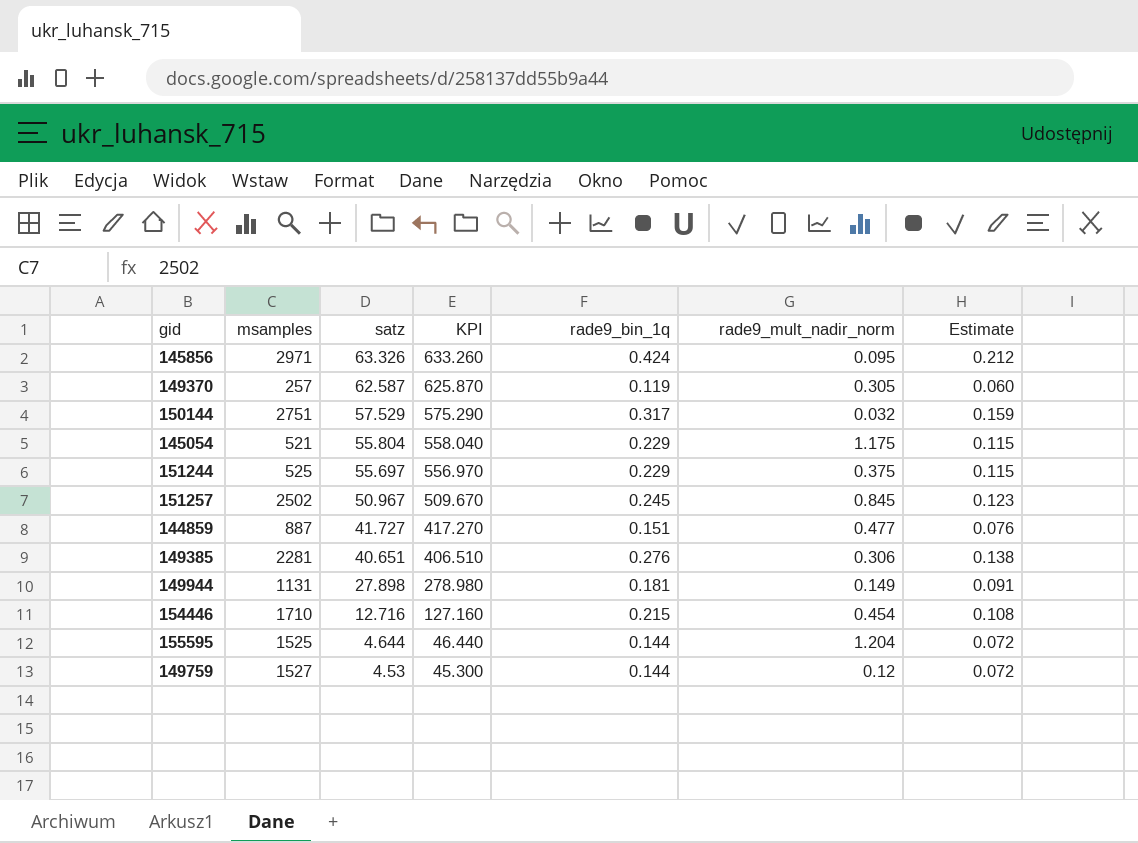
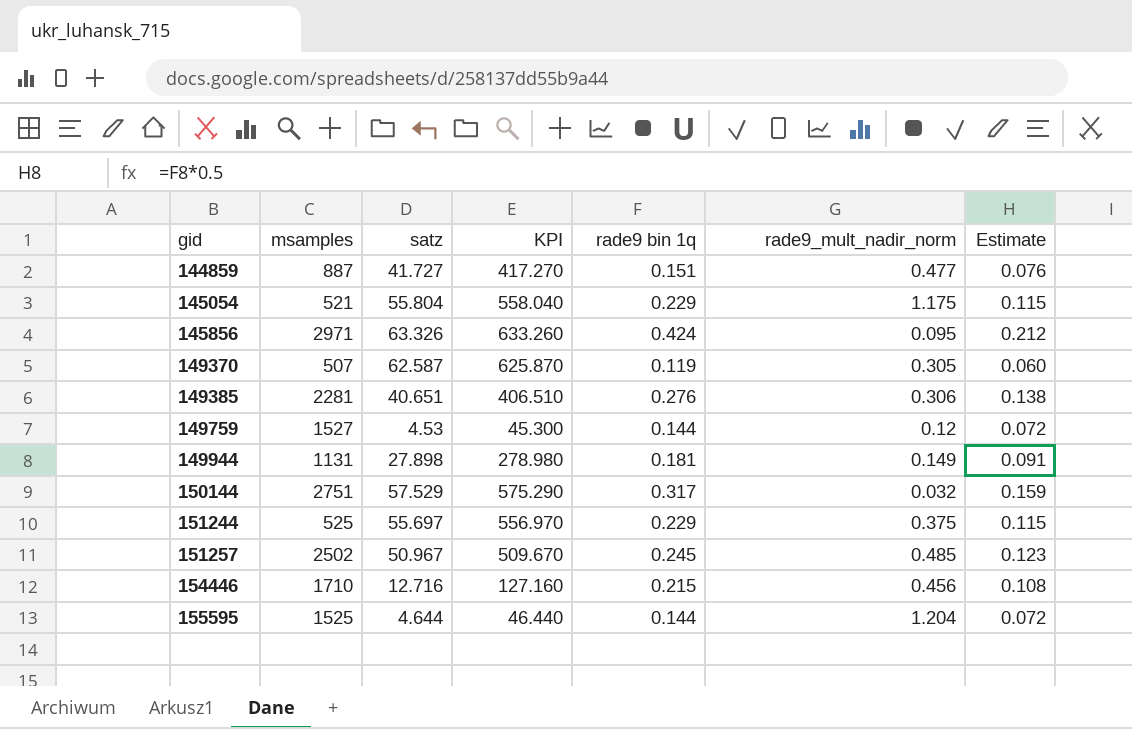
row order: satz descending -> gid ascending
column name: rade9_bin_1q -> rade9 bin 1q
149370 | msamples: 257 -> 507
151257 | rade9_mult_nadir_norm: 0.845 -> 0.485
154446 | rade9_mult_nadir_norm: 0.454 -> 0.456

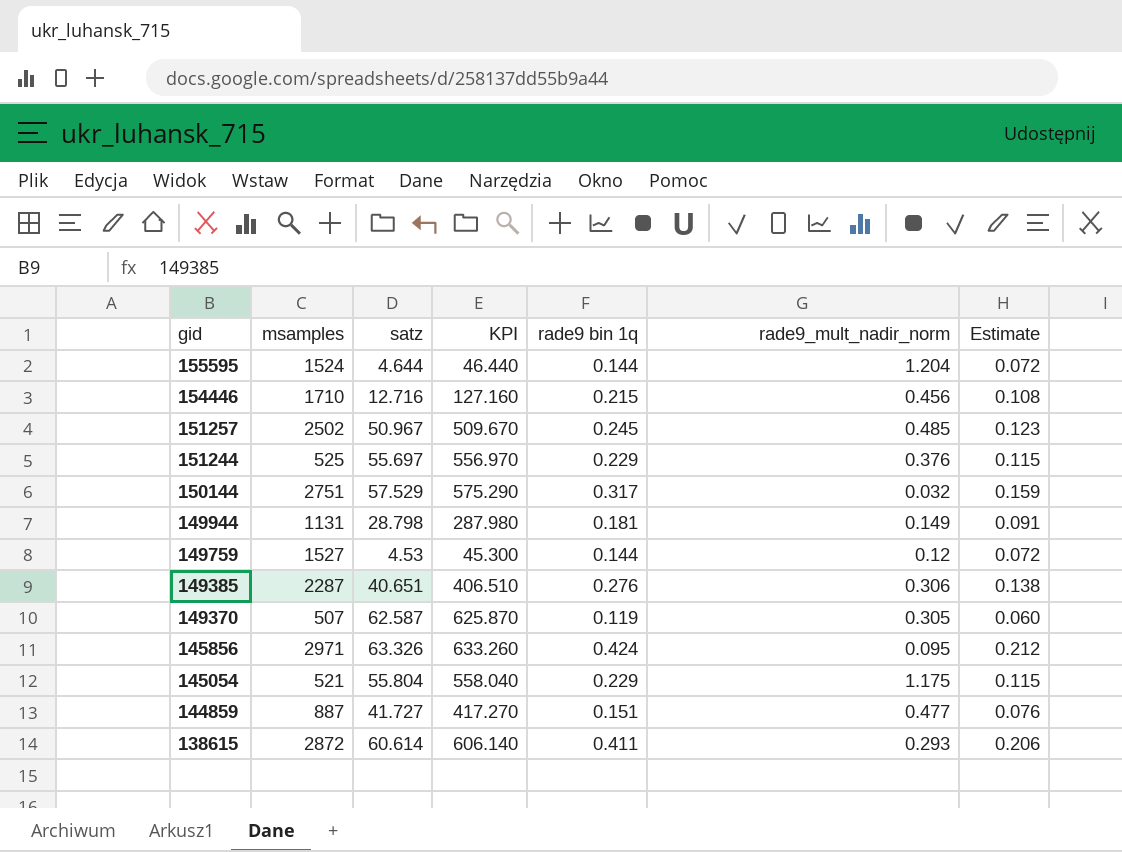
row order: gid ascending -> gid descending
155595 | msamples: 1525 -> 1524
151244 | rade9_mult_nadir_norm: 0.375 -> 0.376
149944 | satz: 27.898 -> 28.798
149944 | KPI: 278.980 -> 287.980
149385 | msamples: 2281 -> 2287
row 138615: none -> 2872 | 60.614 | 606.140 | 0.411 | 0.293 | 0.206

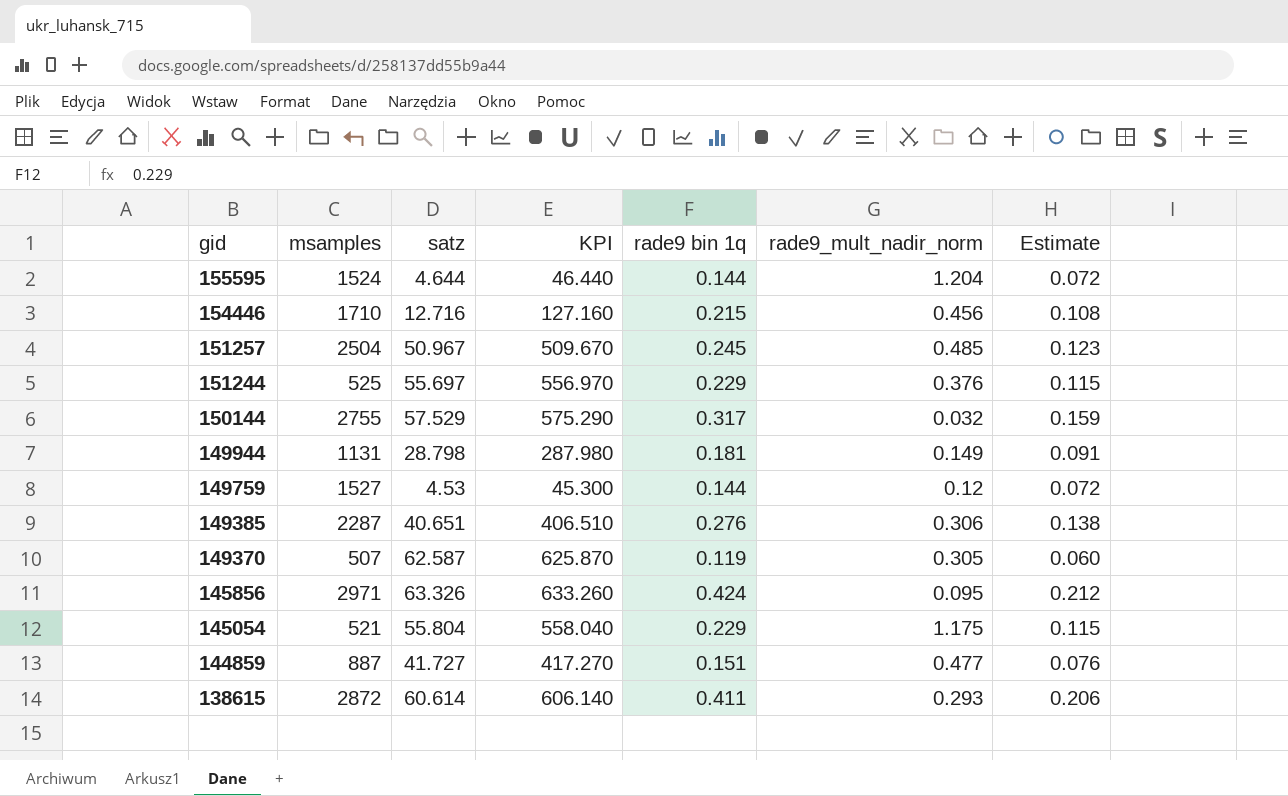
151257 | msamples: 2502 -> 2504
150144 | msamples: 2751 -> 2755

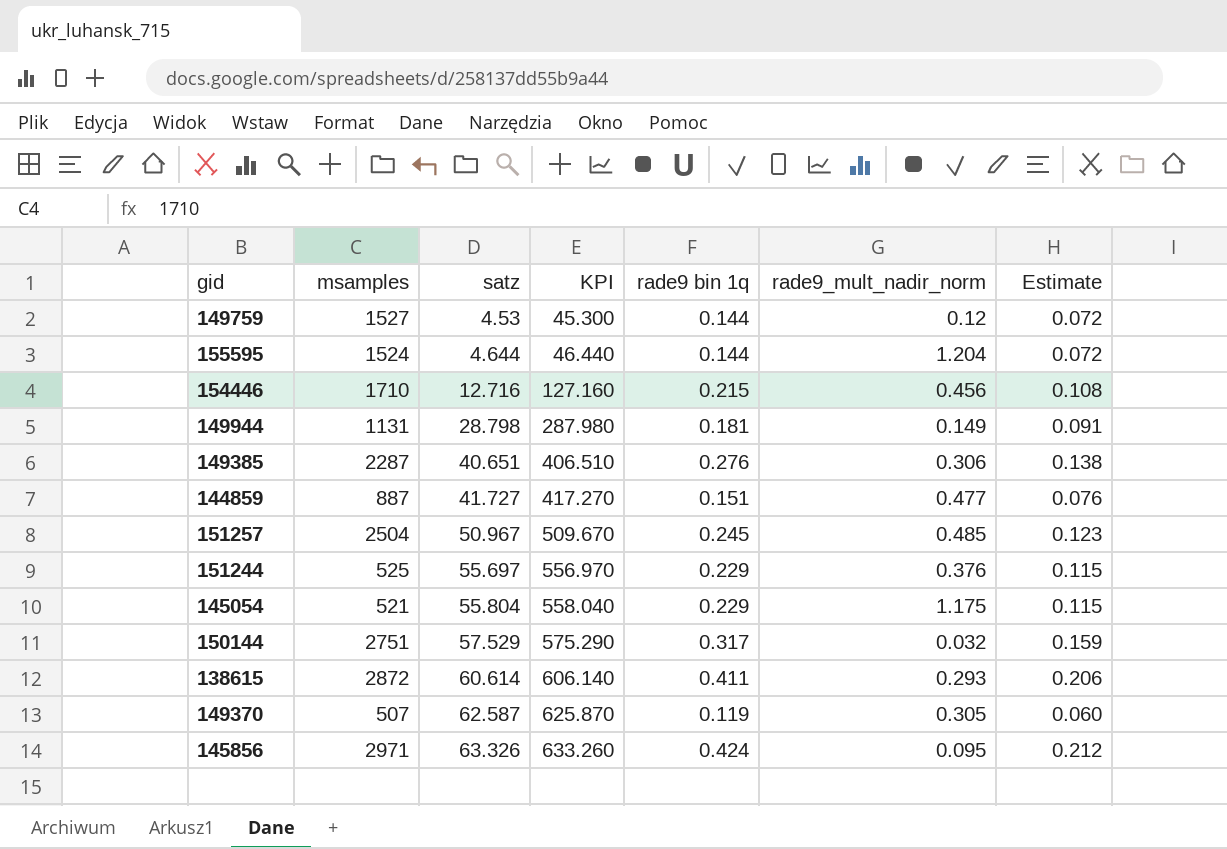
row order: gid descending -> satz ascending
150144 | msamples: 2755 -> 2751

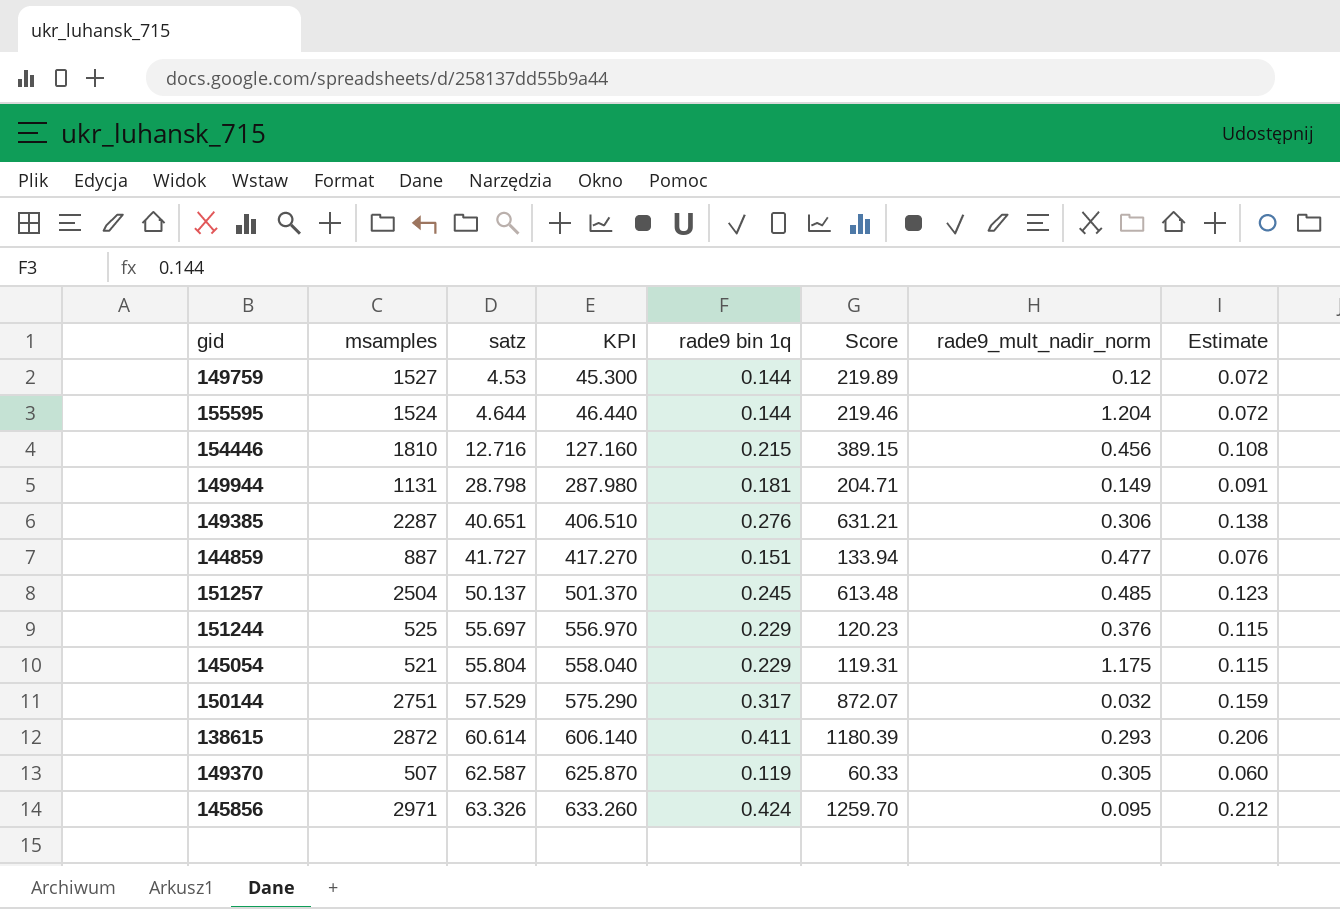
column Score | formula: none -> [msamples] * [rade9 bin 1q]
154446 | msamples: 1710 -> 1810
151257 | satz: 50.967 -> 50.137
151257 | KPI: 509.670 -> 501.370

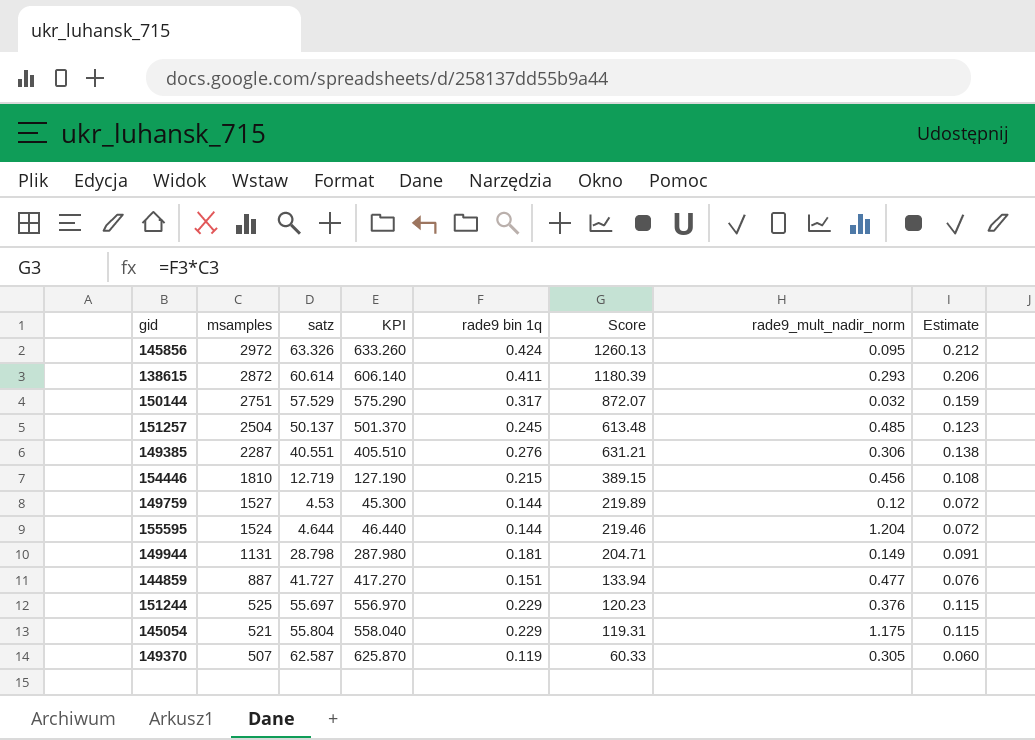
row order: satz ascending -> msamples descending
145856 | msamples: 2971 -> 2972
145856 | Score: 1259.70 -> 1260.13
149385 | satz: 40.651 -> 40.551
149385 | KPI: 406.510 -> 405.510
154446 | satz: 12.716 -> 12.719
154446 | KPI: 127.160 -> 127.190

